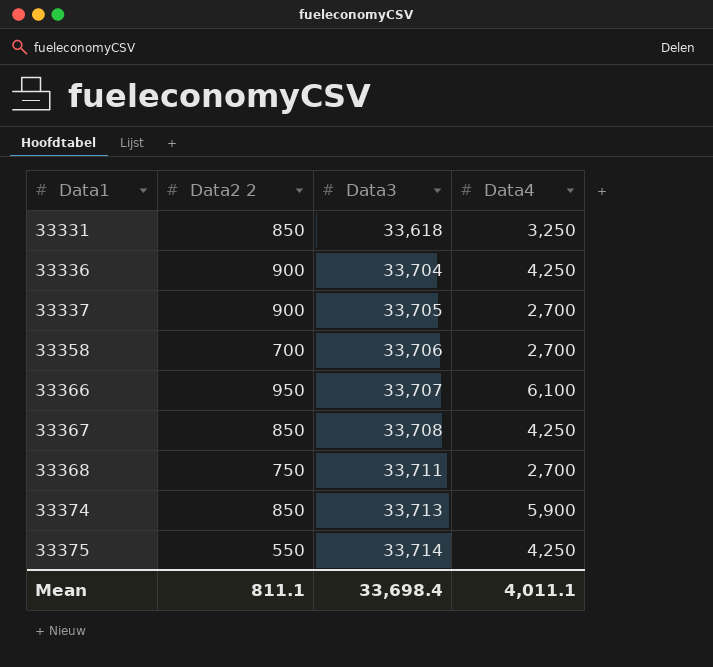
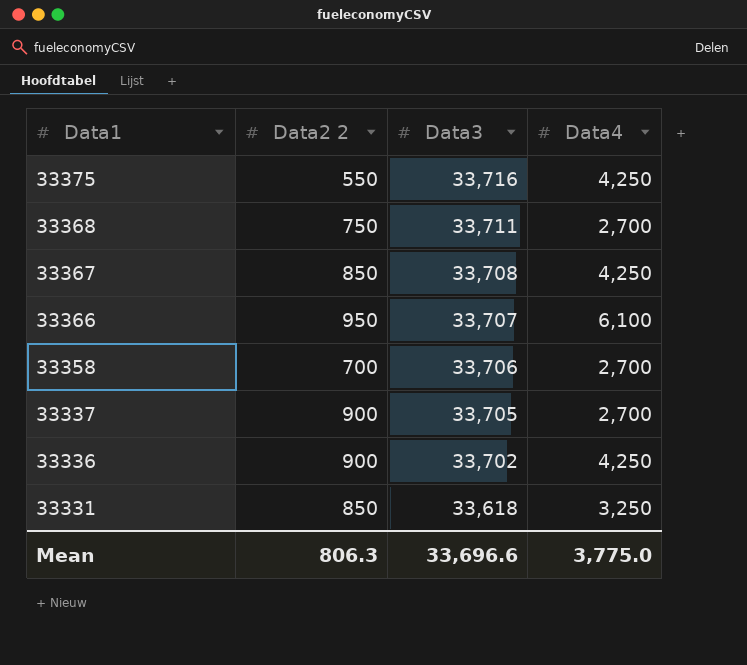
row order: Data1 ascending -> Data1 descending
row 33374: 850 | 33,713 | 5,900 -> none
33375 | Data3: 33,714 -> 33,716
33336 | Data3: 33,704 -> 33,702
Mean | Data2 2: 811.1 -> 806.3
Mean | Data3: 33,698.4 -> 33,696.6
Mean | Data4: 4,011.1 -> 3,775.0

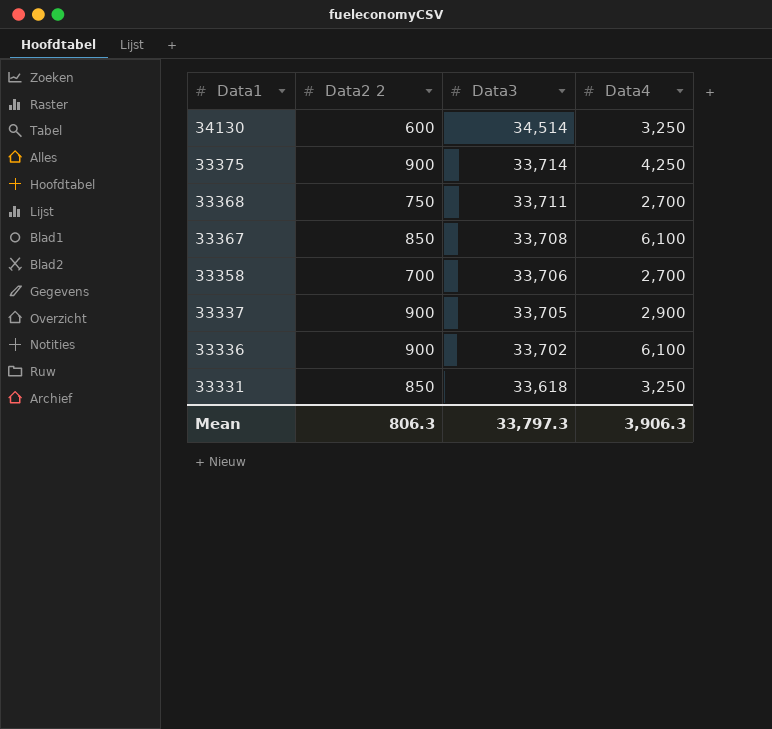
row 33366: 950 | 33,707 | 6,100 -> none
row 34130: none -> 600 | 34,514 | 3,250
33375 | Data2 2: 550 -> 900
33375 | Data3: 33,716 -> 33,714
33367 | Data4: 4,250 -> 6,100
33337 | Data4: 2,700 -> 2,900
33336 | Data4: 4,250 -> 6,100
Mean | Data3: 33,696.6 -> 33,797.3
Mean | Data4: 3,775.0 -> 3,906.3

